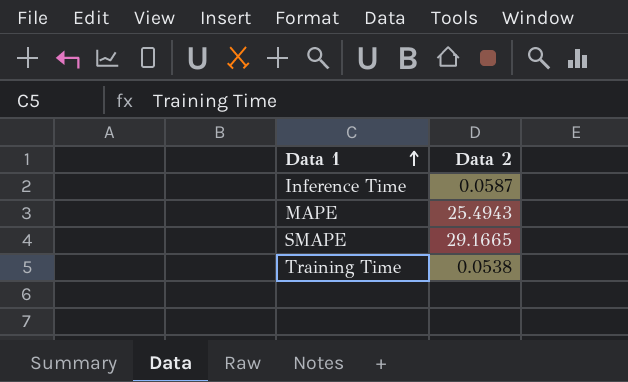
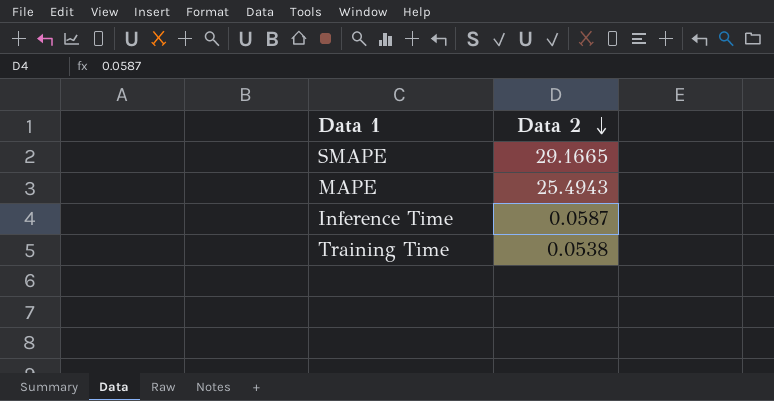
row order: Data 1 ascending -> Data 2 descending

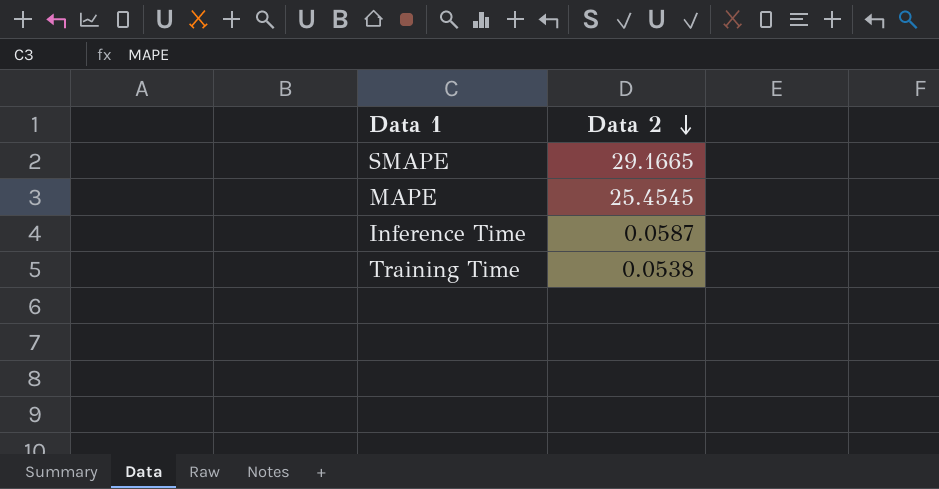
MAPE | Data 2: 25.4943 -> 25.4545

